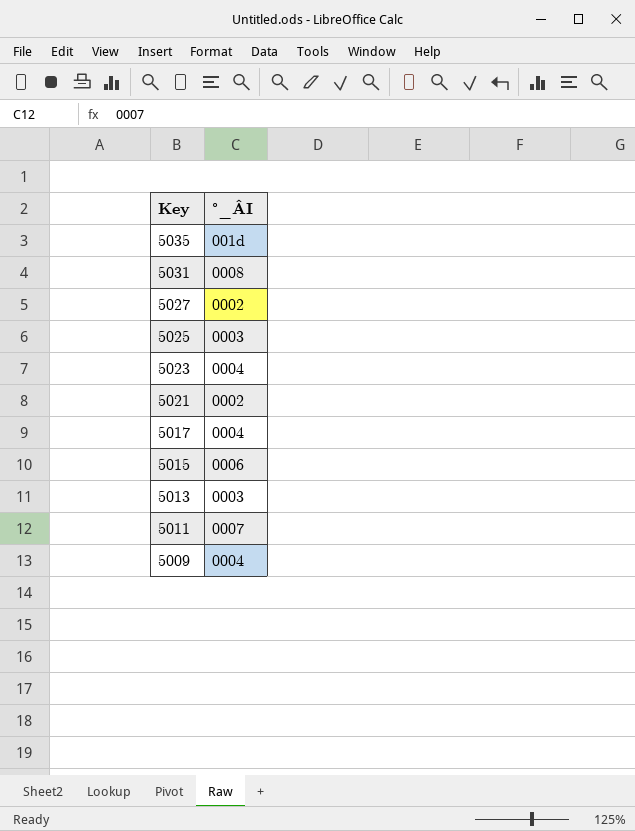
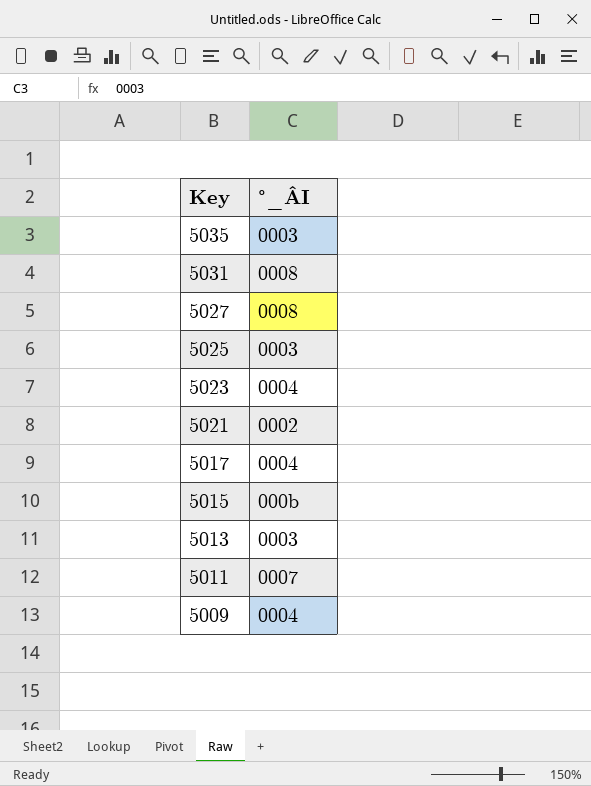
5035 | °_ÂI: 001d -> 0003
5027 | °_ÂI: 0002 -> 0008
5015 | °_ÂI: 0006 -> 000b

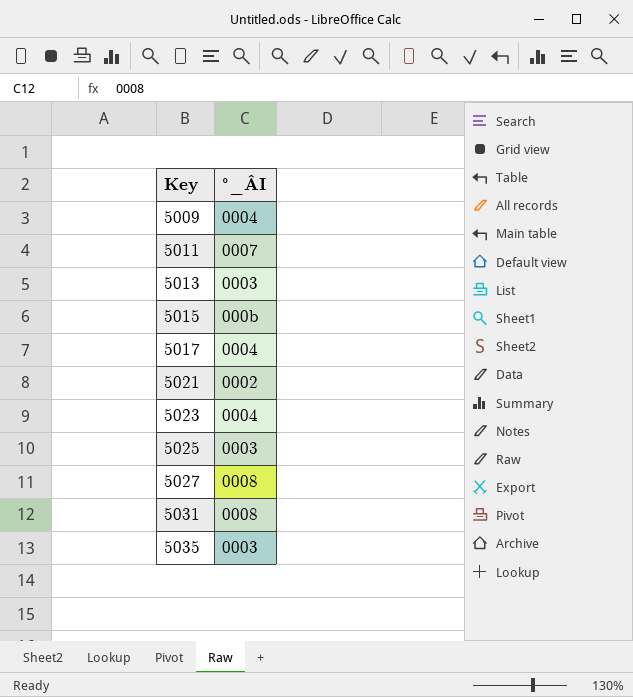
row order: Key descending -> Key ascending

